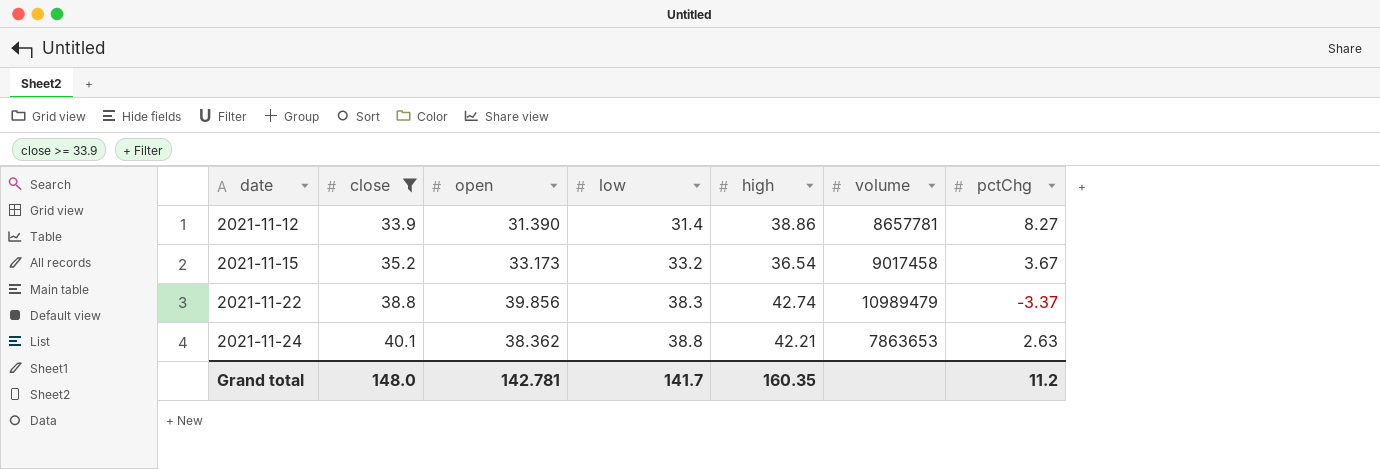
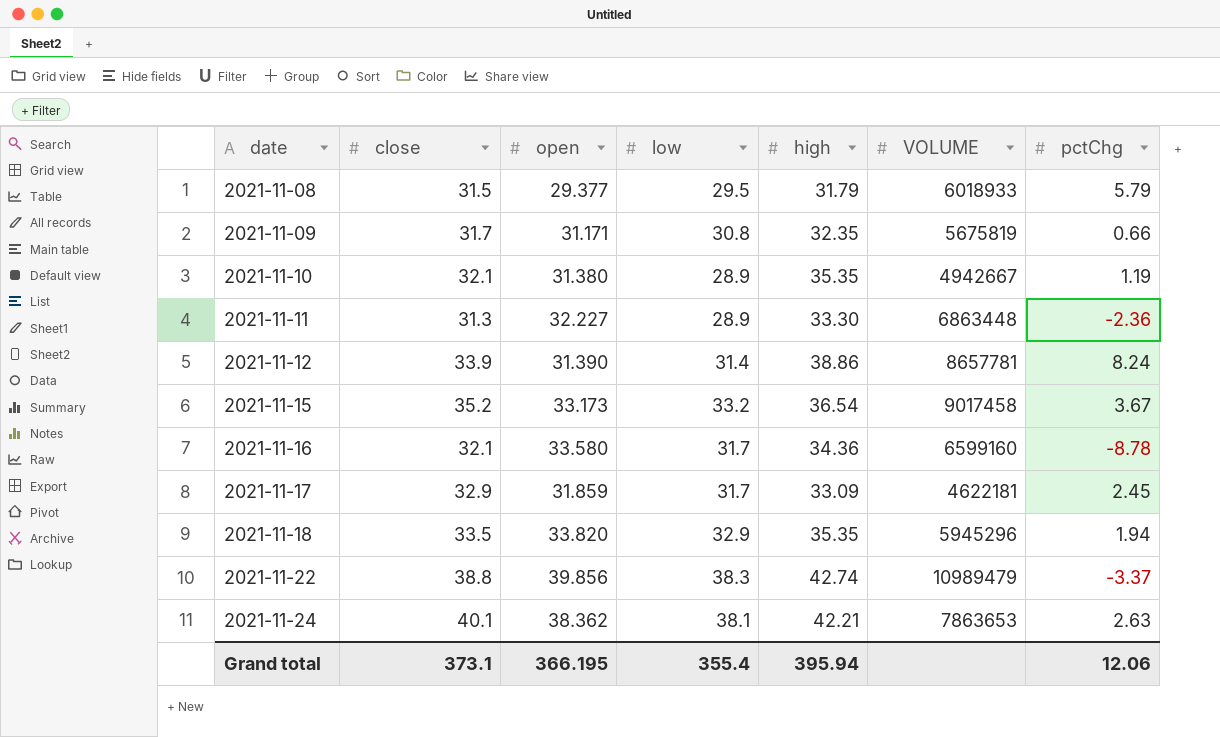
filter: close >= 33.9 -> none
column name: volume -> VOLUME
2021-11-12 | pctChg: 8.27 -> 8.24
2021-11-24 | low: 38.8 -> 38.1
Grand total | close: 148.0 -> 373.1
Grand total | open: 142.781 -> 366.195
Grand total | low: 141.7 -> 355.4
Grand total | high: 160.35 -> 395.94
Grand total | pctChg: 11.2 -> 12.06

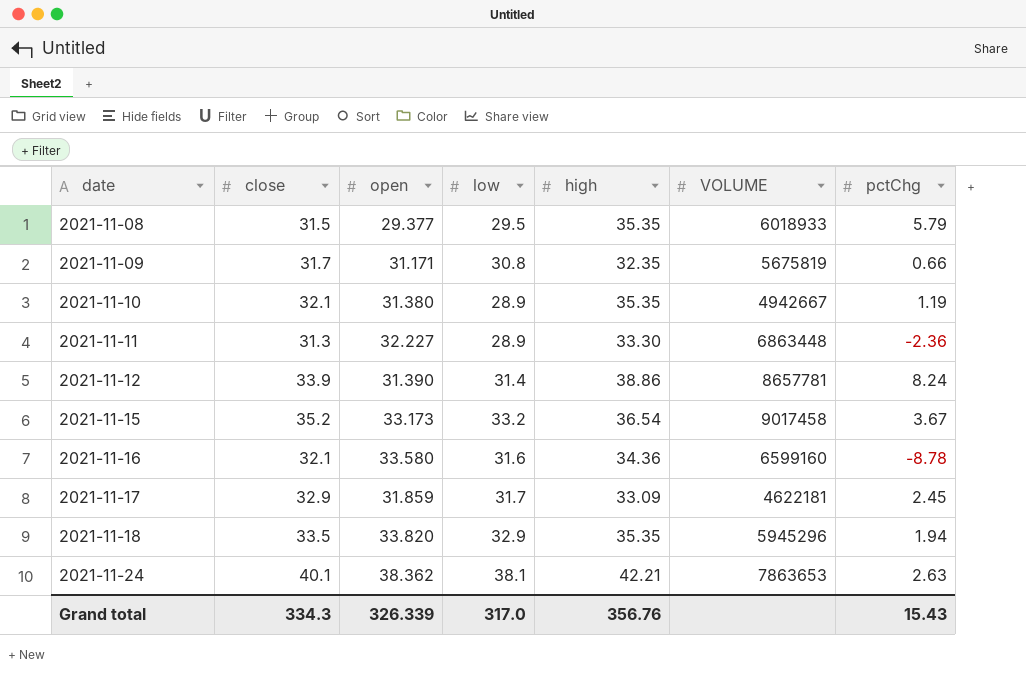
row 2021-11-22: 38.8 | 39.856 | 38.3 | 42.74 | 10989479 | -3.37 -> none
2021-11-08 | high: 31.79 -> 35.35
2021-11-16 | low: 31.7 -> 31.6
Grand total | close: 373.1 -> 334.3
Grand total | open: 366.195 -> 326.339
Grand total | low: 355.4 -> 317.0
Grand total | high: 395.94 -> 356.76
Grand total | pctChg: 12.06 -> 15.43

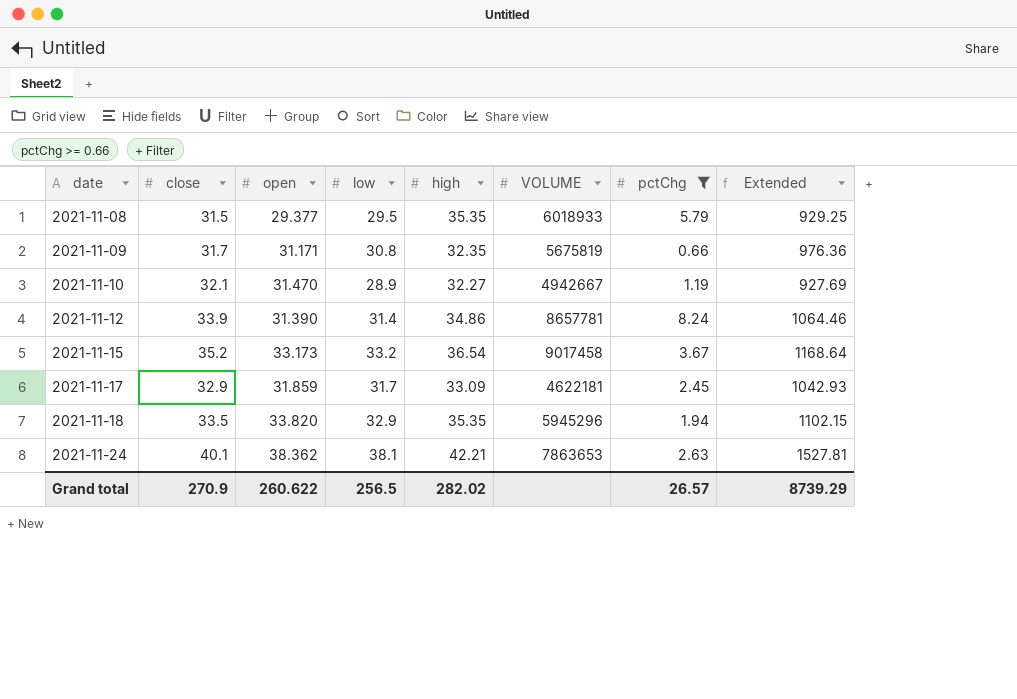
filter: none -> pctChg >= 0.66
column Extended | formula: none -> [close] * [low]
2021-11-10 | open: 31.380 -> 31.470
2021-11-10 | high: 35.35 -> 32.27
2021-11-12 | high: 38.86 -> 34.86
Grand total | close: 334.3 -> 270.9
Grand total | open: 326.339 -> 260.622
Grand total | low: 317.0 -> 256.5
Grand total | high: 356.76 -> 282.02
Grand total | pctChg: 15.43 -> 26.57

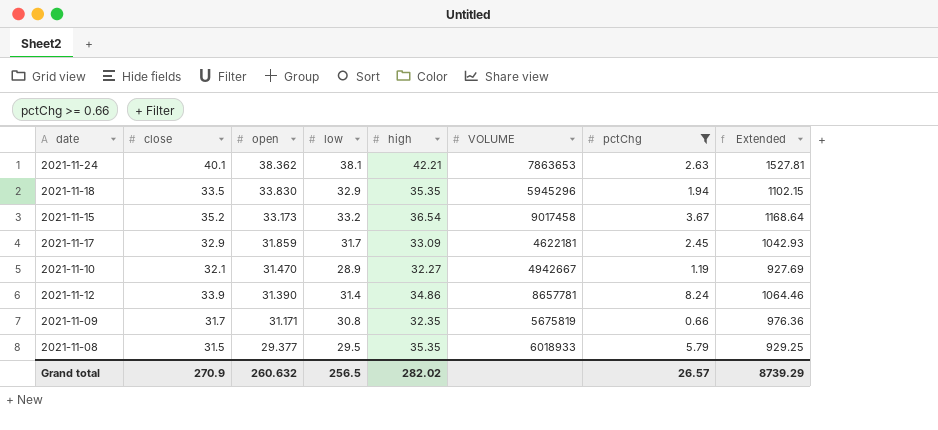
row order: date ascending -> open descending
2021-11-18 | open: 33.820 -> 33.830
Grand total | open: 260.622 -> 260.632

